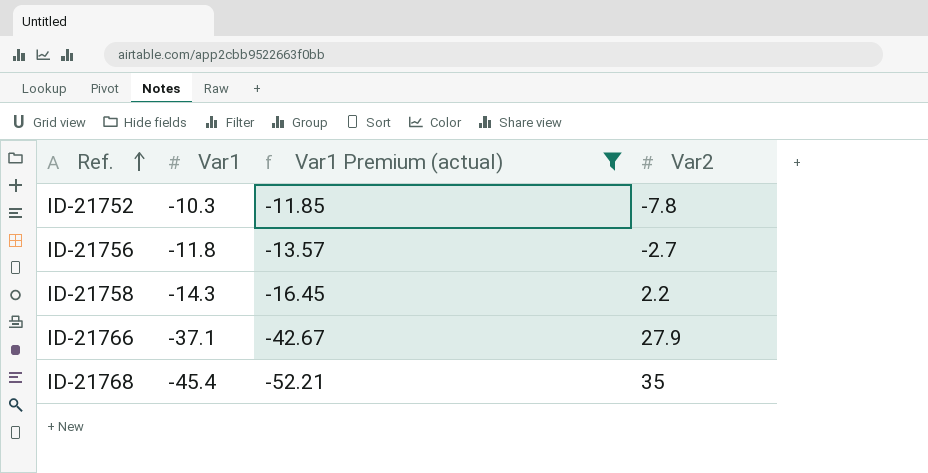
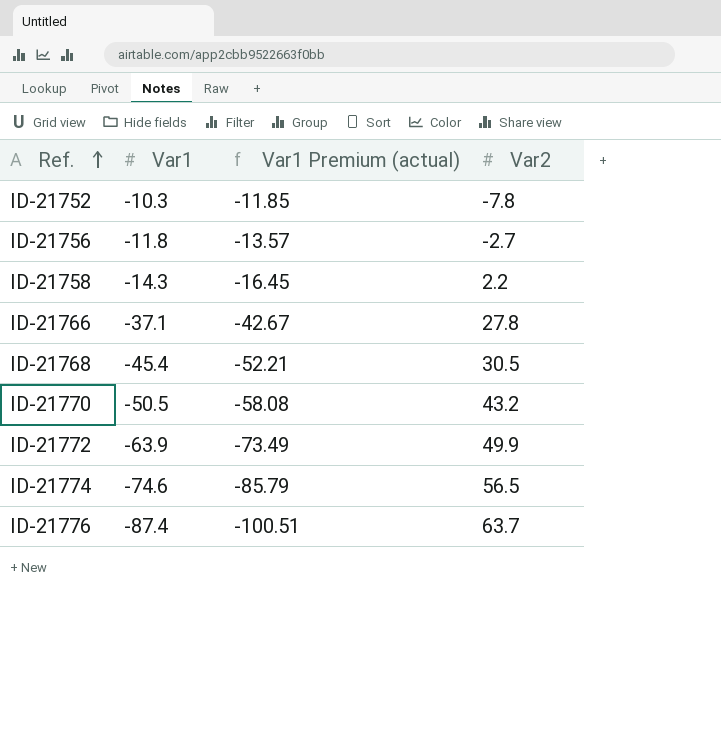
filter: Var1 Premium (actual) >= -52.21 -> none
ID-21766 | Var2: 27.9 -> 27.8
ID-21768 | Var2: 35 -> 30.5

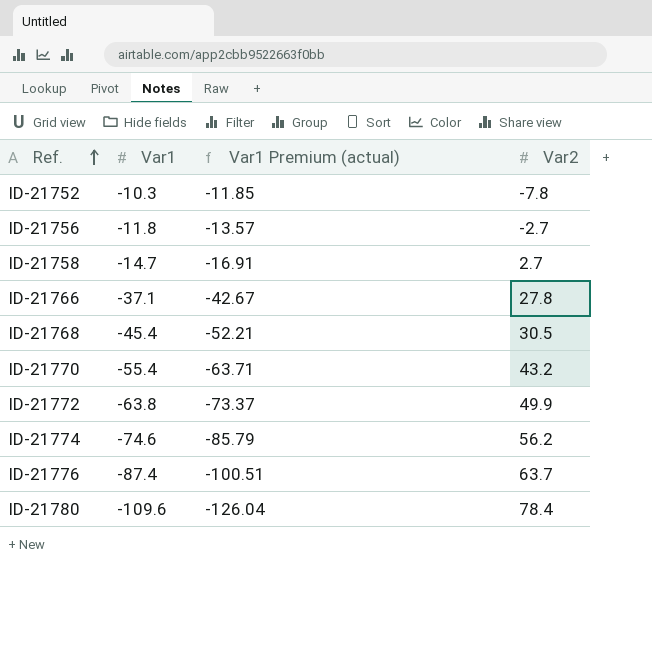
ID-21758 | Var1: -14.3 -> -14.7
ID-21758 | Var1 Premium (actual): -16.45 -> -16.91
ID-21758 | Var2: 2.2 -> 2.7
ID-21770 | Var1: -50.5 -> -55.4
ID-21770 | Var1 Premium (actual): -58.08 -> -63.71
ID-21772 | Var1: -63.9 -> -63.8
ID-21772 | Var1 Premium (actual): -73.49 -> -73.37
ID-21774 | Var2: 56.5 -> 56.2
row ID-21780: none -> -109.6 | -126.04 | 78.4

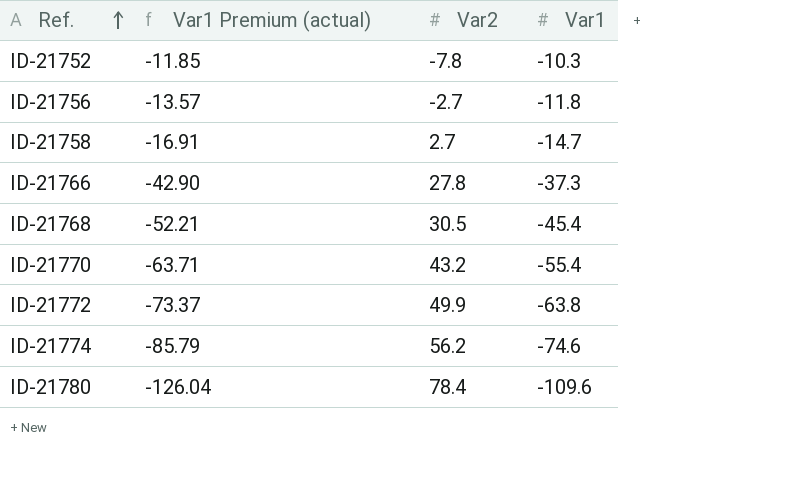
column Var1 | position: 2 -> 4
row ID-21776: -87.4 | -100.51 | 63.7 -> none
ID-21766 | Var1 Premium (actual): -42.67 -> -42.90
ID-21766 | Var1: -37.1 -> -37.3

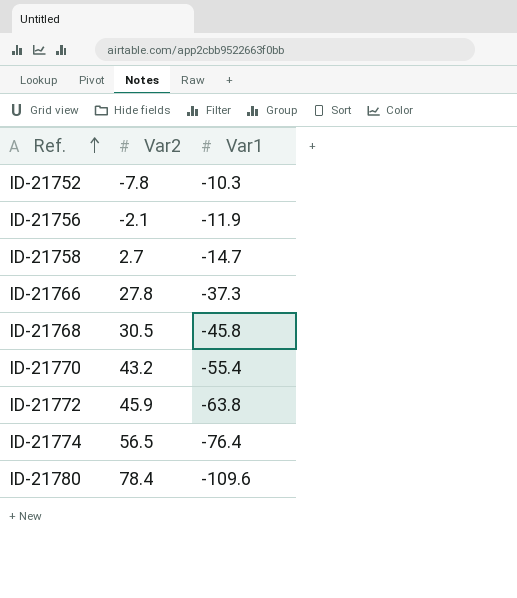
column Var1 Premium (actual) | formula: [Var1] * 1.15 -> none
ID-21756 | Var2: -2.7 -> -2.1
ID-21756 | Var1: -11.8 -> -11.9
ID-21768 | Var1: -45.4 -> -45.8
ID-21772 | Var2: 49.9 -> 45.9
ID-21774 | Var2: 56.2 -> 56.5
ID-21774 | Var1: -74.6 -> -76.4

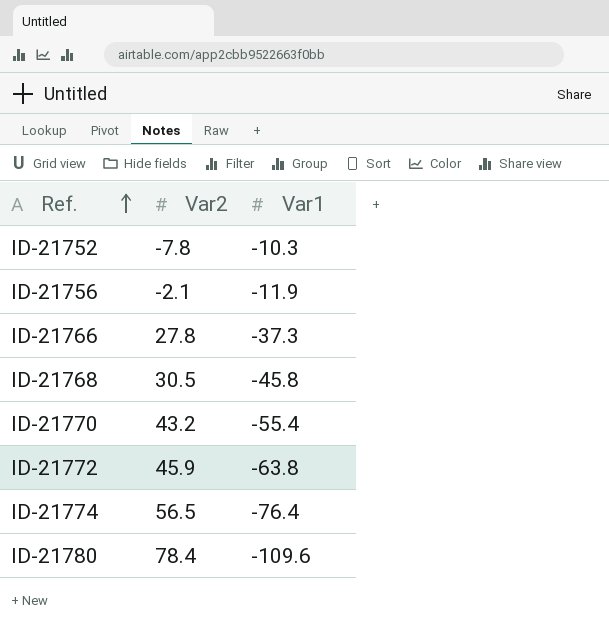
row ID-21758: 2.7 | -14.7 -> none

